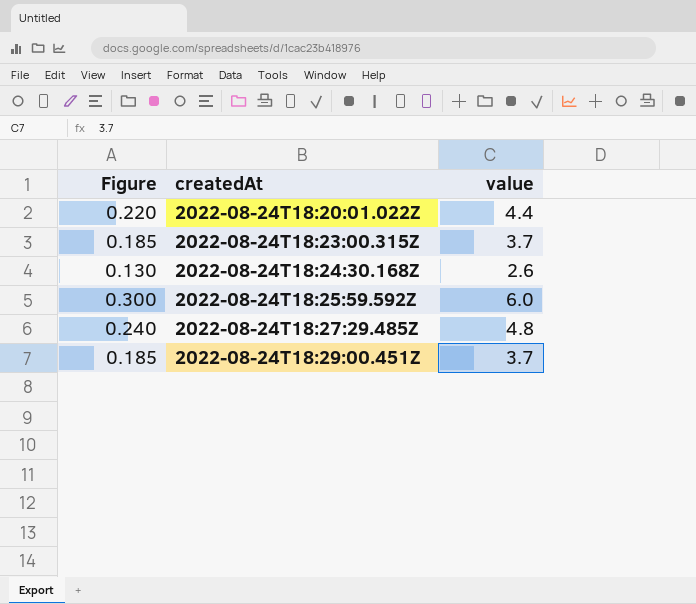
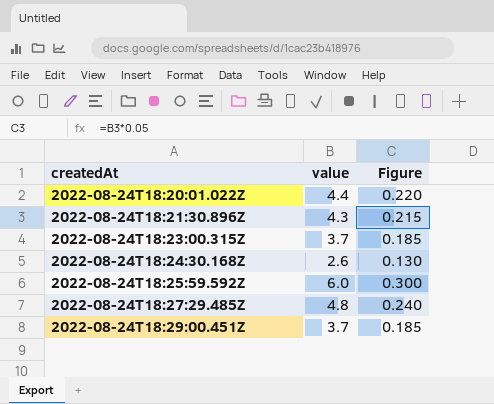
column Figure | position: 1 -> 3
row 2022-08-24T18:21:30.896Z: none -> 4.3 | 0.215

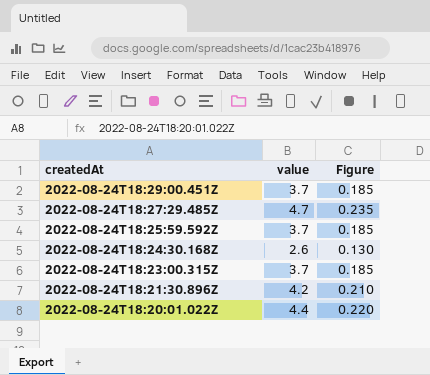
row order: createdAt ascending -> createdAt descending
2022-08-24T18:27:29.485Z | value: 4.8 -> 4.7
2022-08-24T18:27:29.485Z | Figure: 0.240 -> 0.235
2022-08-24T18:25:59.592Z | value: 6.0 -> 3.7
2022-08-24T18:25:59.592Z | Figure: 0.300 -> 0.185
2022-08-24T18:21:30.896Z | value: 4.3 -> 4.2
2022-08-24T18:21:30.896Z | Figure: 0.215 -> 0.210

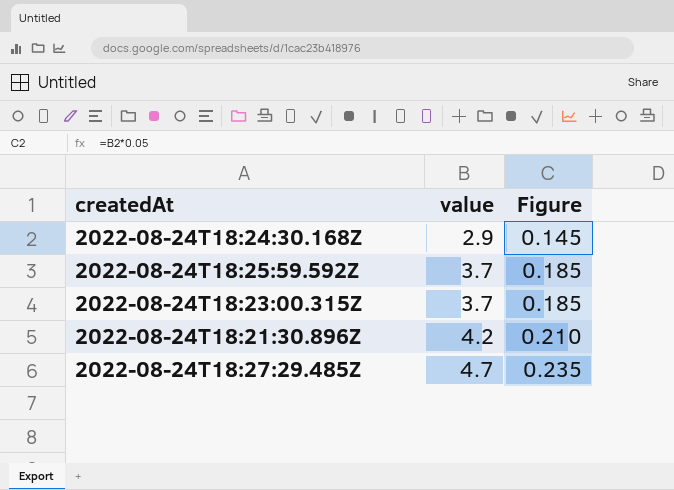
row order: createdAt descending -> value ascending
row 2022-08-24T18:29:00.451Z: 3.7 | 0.185 -> none
row 2022-08-24T18:20:01.022Z: 4.4 | 0.220 -> none
2022-08-24T18:24:30.168Z | value: 2.6 -> 2.9
2022-08-24T18:24:30.168Z | Figure: 0.130 -> 0.145

